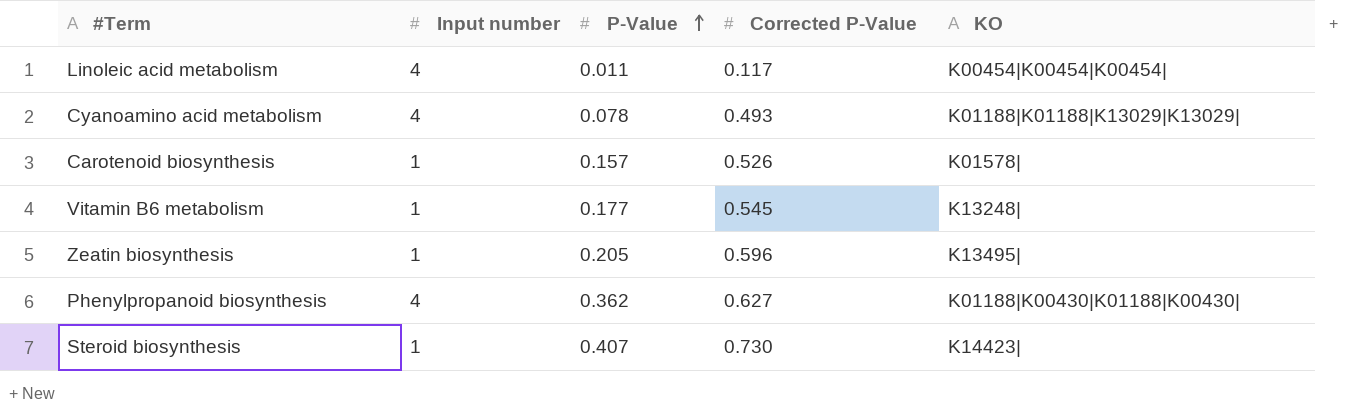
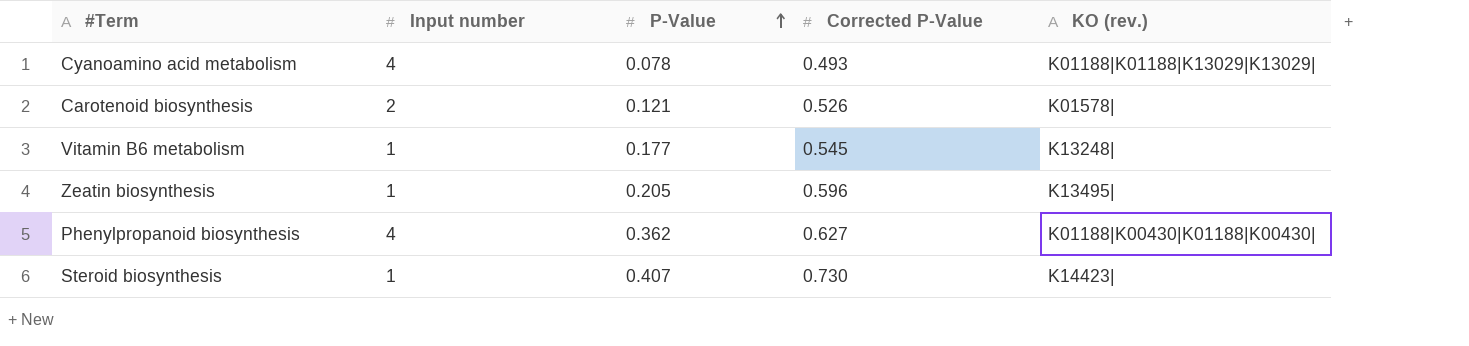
column name: KO -> KO (rev.)
row Linoleic acid metabolism: 4 | 0.011 | 0.117 | K00454|K00454|K00454| -> none
Carotenoid biosynthesis | Input number: 1 -> 2
Carotenoid biosynthesis | P-Value: 0.157 -> 0.121

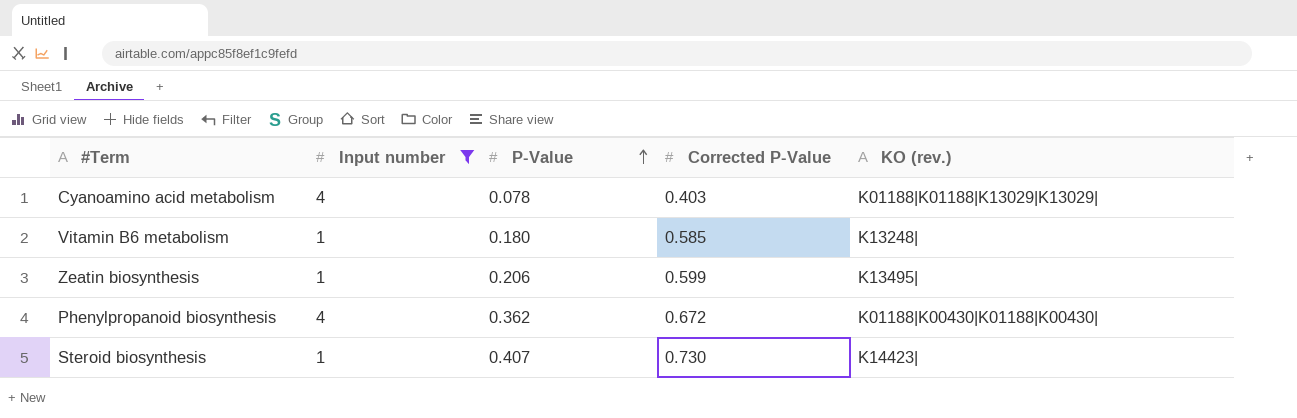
filter: none -> Input number != 2
Cyanoamino acid metabolism | Corrected P-Value: 0.493 -> 0.403
Vitamin B6 metabolism | P-Value: 0.177 -> 0.180
Vitamin B6 metabolism | Corrected P-Value: 0.545 -> 0.585
Zeatin biosynthesis | P-Value: 0.205 -> 0.206
Zeatin biosynthesis | Corrected P-Value: 0.596 -> 0.599
Phenylpropanoid biosynthesis | Corrected P-Value: 0.627 -> 0.672

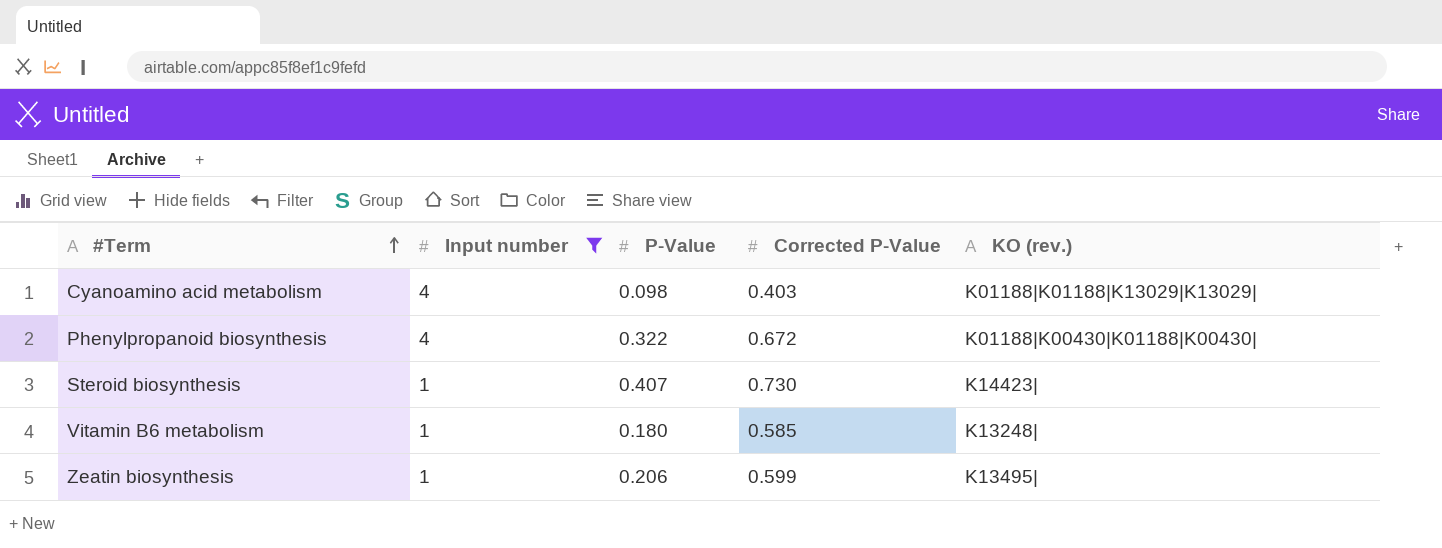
row order: P-Value ascending -> #Term ascending
Cyanoamino acid metabolism | P-Value: 0.078 -> 0.098
Phenylpropanoid biosynthesis | P-Value: 0.362 -> 0.322

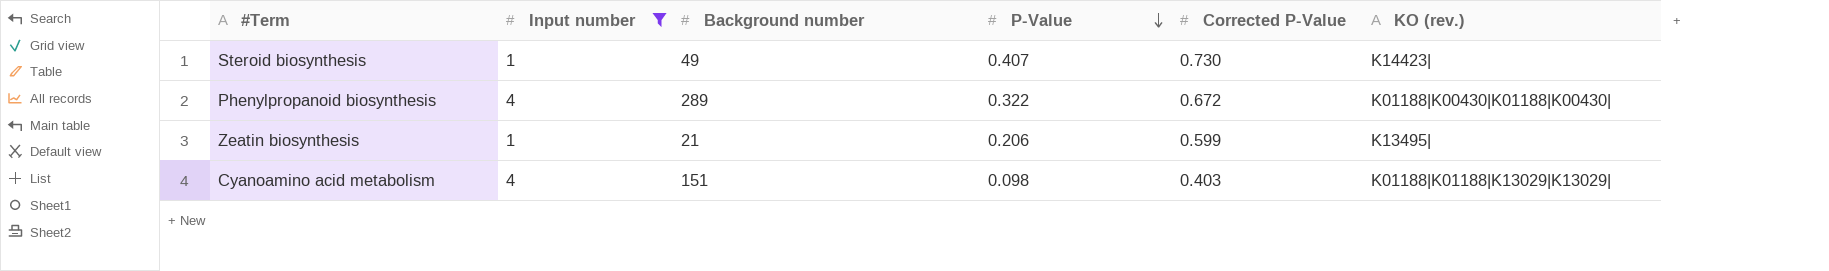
row order: #Term ascending -> P-Value descending
column Background number | position: none -> 3
row Vitamin B6 metabolism: 1 | 0.180 | 0.585 | K13248| -> none

